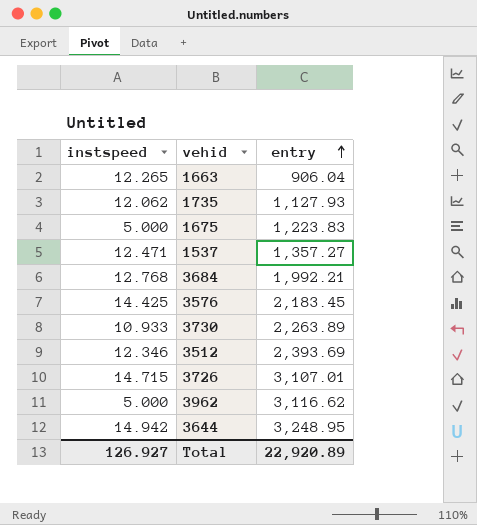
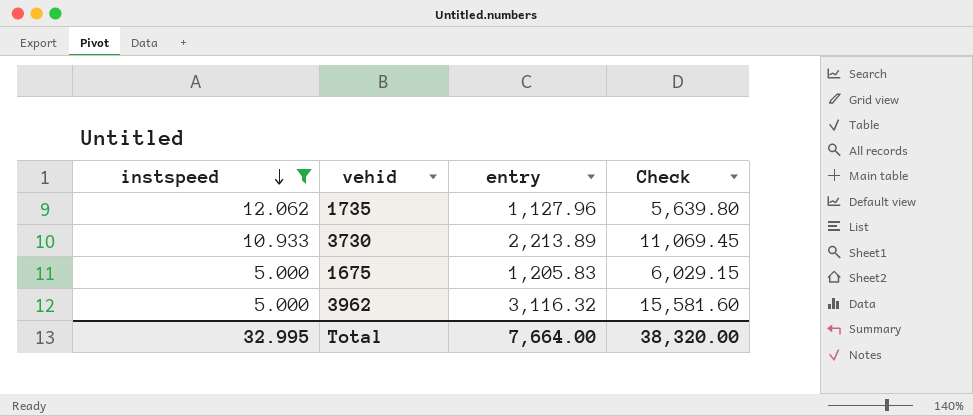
filter: none -> instspeed <= 12.062
row order: entry ascending -> instspeed descending
column Check | formula: none -> [entry] * 5
1735 | entry: 1,127.93 -> 1,127.96
3730 | entry: 2,263.89 -> 2,213.89
1675 | entry: 1,223.83 -> 1,205.83
3962 | entry: 3,116.62 -> 3,116.32
Total | instspeed: 126.927 -> 32.995
Total | entry: 22,920.89 -> 7,664.00

